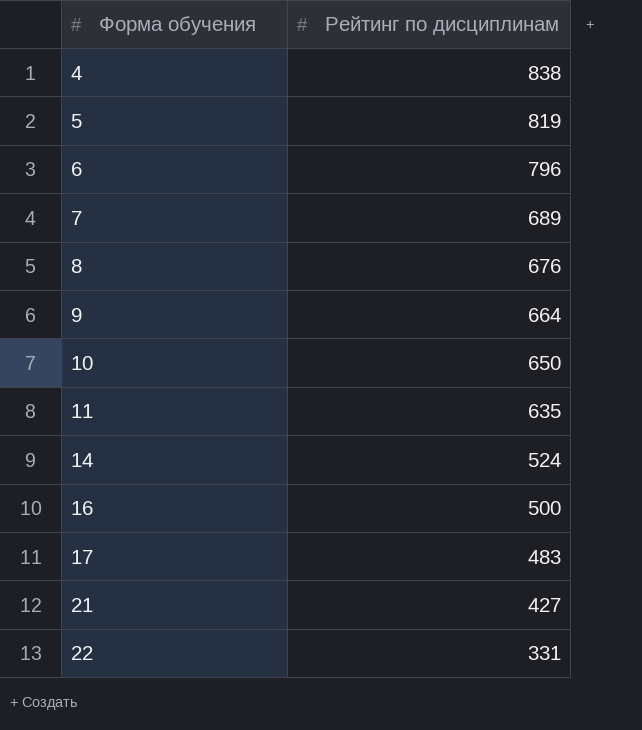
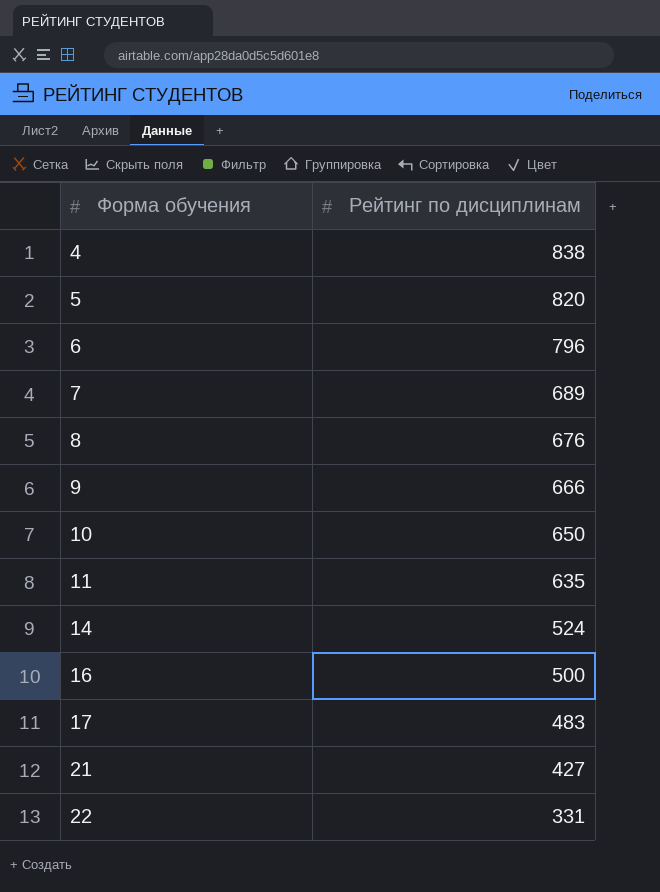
5 | Рейтинг по дисциплинам: 819 -> 820
9 | Рейтинг по дисциплинам: 664 -> 666

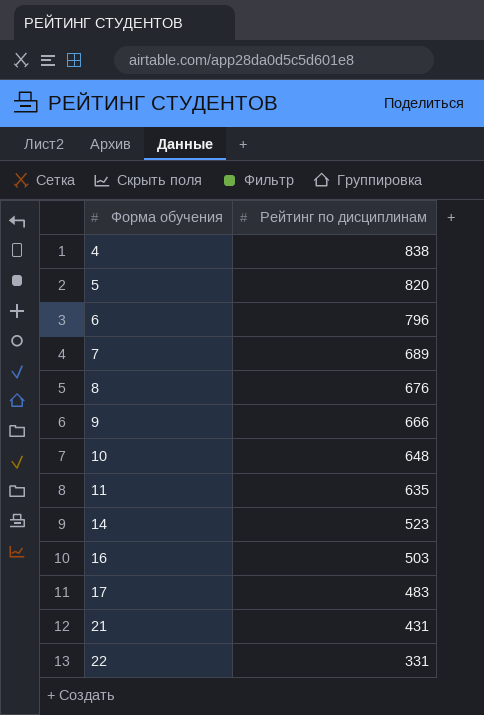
10 | Рейтинг по дисциплинам: 650 -> 648
14 | Рейтинг по дисциплинам: 524 -> 523
16 | Рейтинг по дисциплинам: 500 -> 503
21 | Рейтинг по дисциплинам: 427 -> 431

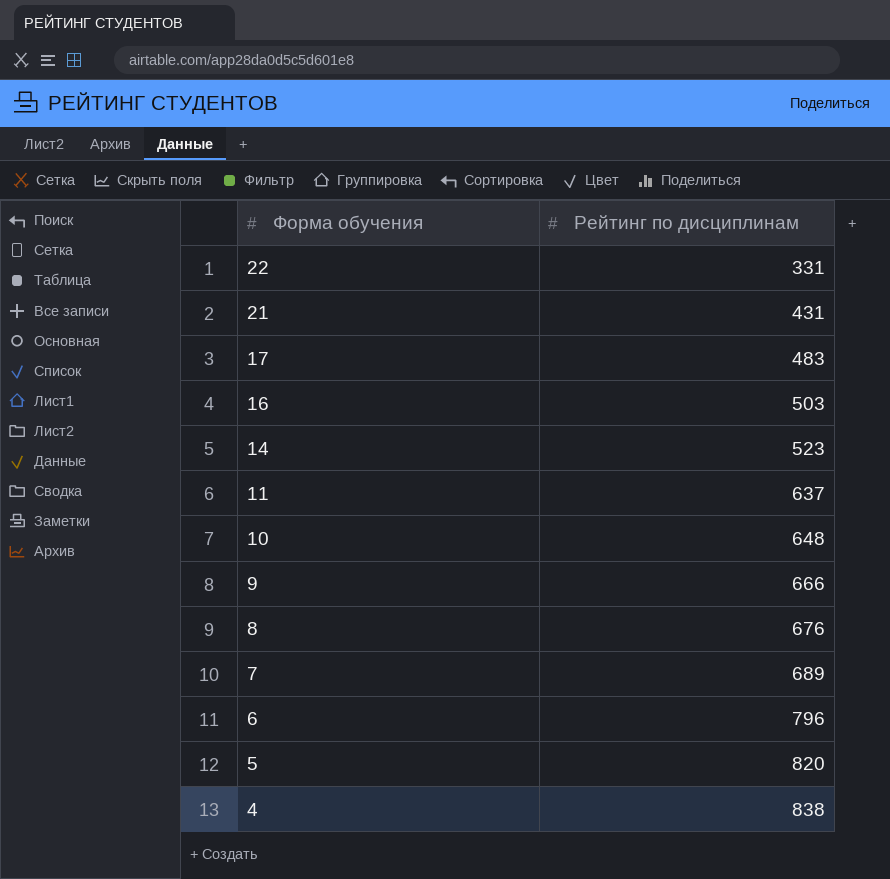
row order: Форма обучения ascending -> Форма обучения descending
11 | Рейтинг по дисциплинам: 635 -> 637

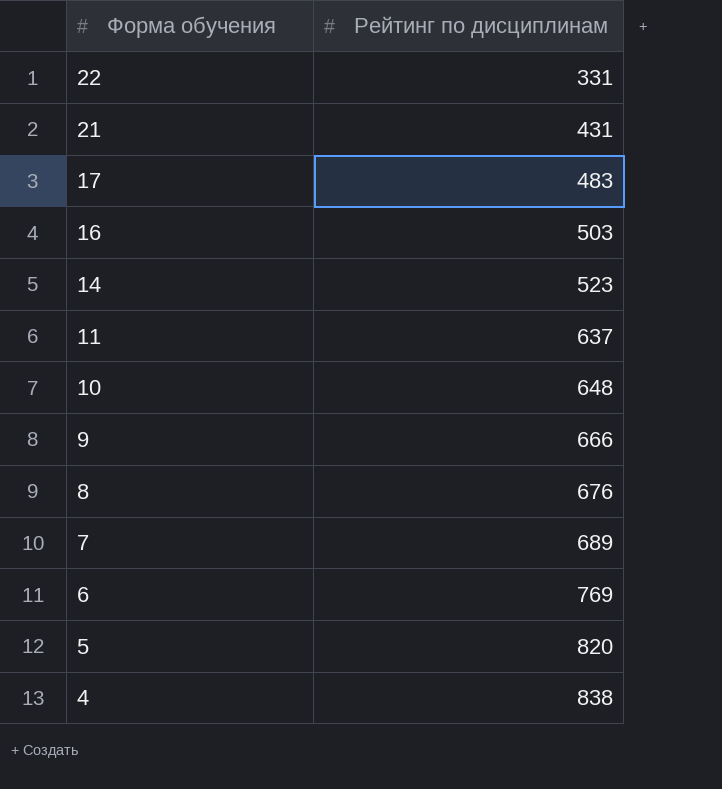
6 | Рейтинг по дисциплинам: 796 -> 769

